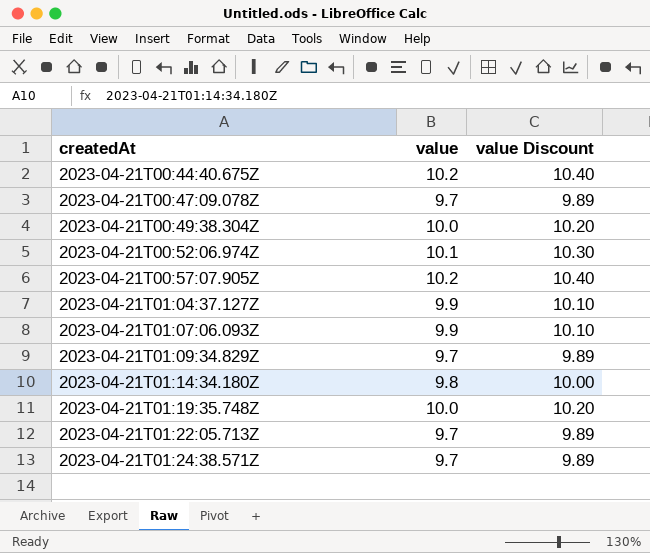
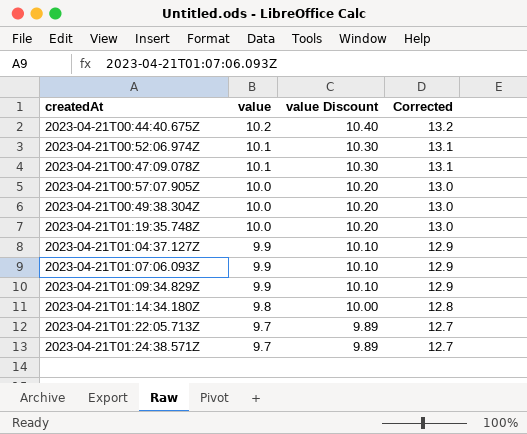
row order: createdAt ascending -> value descending
column Corrected | formula: none -> [value] + 3
2023-04-21T00:47:09.078Z | value: 9.7 -> 10.1
2023-04-21T00:47:09.078Z | value Discount: 9.89 -> 10.30
2023-04-21T00:57:07.905Z | value: 10.2 -> 10.0
2023-04-21T00:57:07.905Z | value Discount: 10.40 -> 10.20
2023-04-21T01:09:34.829Z | value: 9.7 -> 9.9
2023-04-21T01:09:34.829Z | value Discount: 9.89 -> 10.10

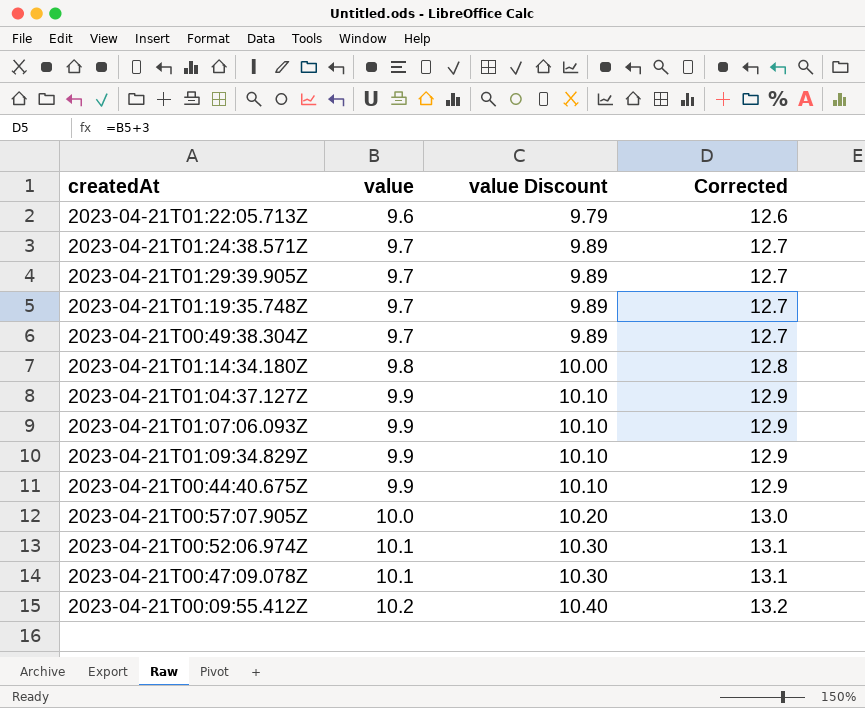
row order: value descending -> value ascending
2023-04-21T01:22:05.713Z | value: 9.7 -> 9.6
2023-04-21T01:22:05.713Z | value Discount: 9.89 -> 9.79
2023-04-21T01:22:05.713Z | Corrected: 12.7 -> 12.6
row 2023-04-21T01:29:39.905Z: none -> 9.7 | 9.89 | 12.7
2023-04-21T01:19:35.748Z | value: 10.0 -> 9.7
2023-04-21T01:19:35.748Z | value Discount: 10.20 -> 9.89
2023-04-21T01:19:35.748Z | Corrected: 13.0 -> 12.7
2023-04-21T00:49:38.304Z | value: 10.0 -> 9.7
2023-04-21T00:49:38.304Z | value Discount: 10.20 -> 9.89
2023-04-21T00:49:38.304Z | Corrected: 13.0 -> 12.7
2023-04-21T00:44:40.675Z | value: 10.2 -> 9.9
2023-04-21T00:44:40.675Z | value Discount: 10.40 -> 10.10
2023-04-21T00:44:40.675Z | Corrected: 13.2 -> 12.9
row 2023-04-21T00:09:55.412Z: none -> 10.2 | 10.40 | 13.2

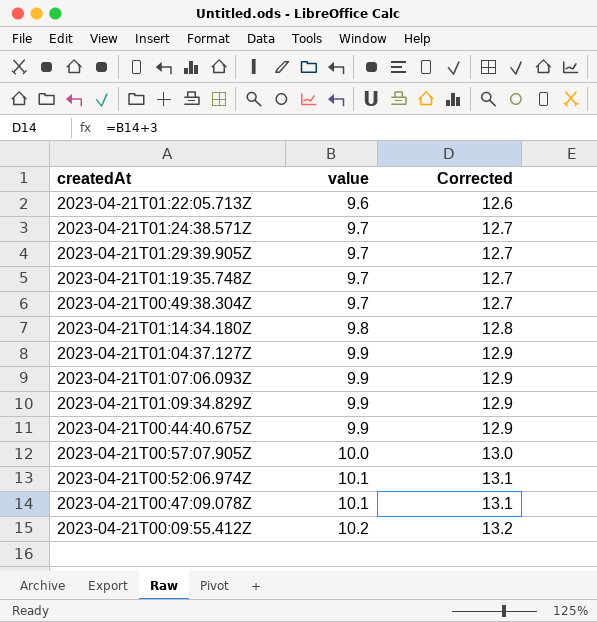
column value Discount | formula: [value] * 1.02 -> none

